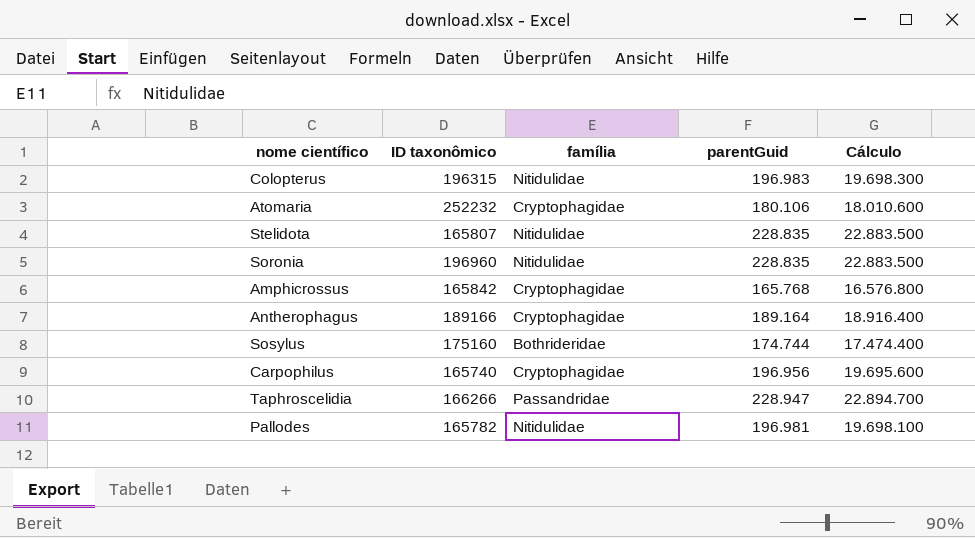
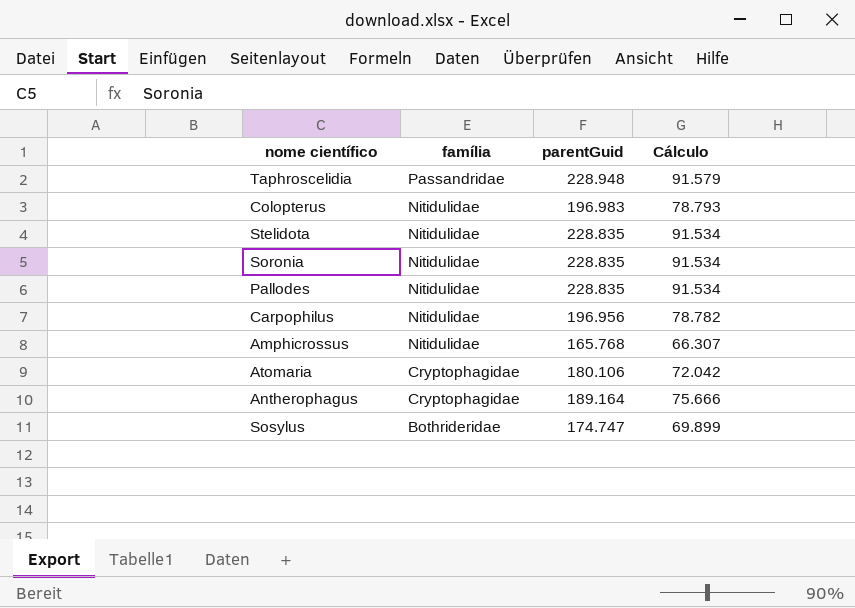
row order: none -> família descending
column ID taxonômico | position: 2 -> none
column Cálculo | formula: [parentGuid] * 100 -> [parentGuid] * 0,4
Taphroscelidia | parentGuid: 228.947 -> 228.948
Pallodes | parentGuid: 196.981 -> 228.835
Carpophilus | família: Cryptophagidae -> Nitidulidae
Amphicrossus | família: Cryptophagidae -> Nitidulidae
Sosylus | parentGuid: 174.744 -> 174.747

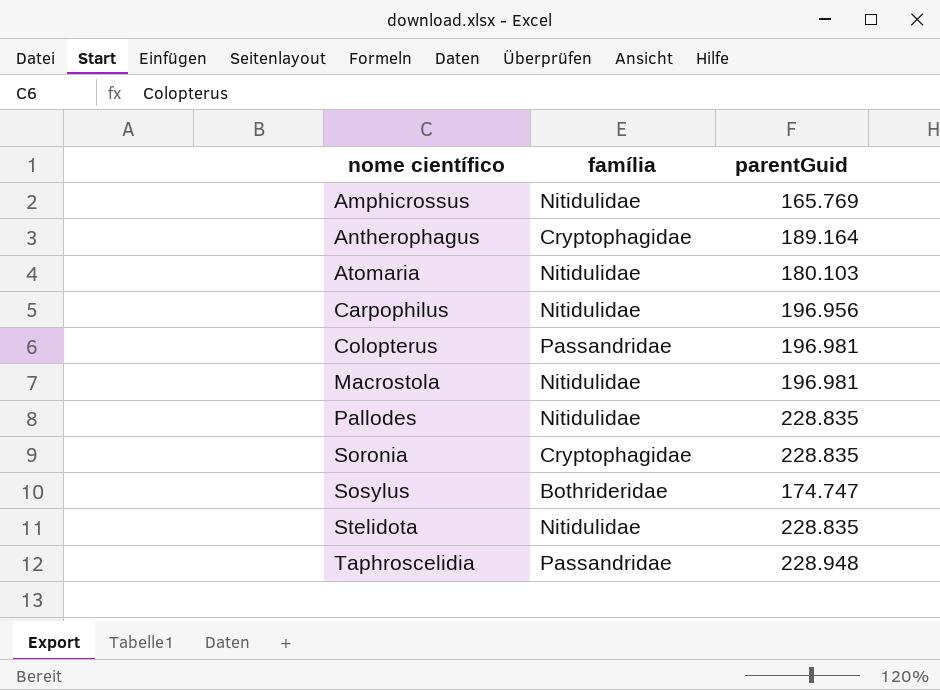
row order: família descending -> nome científico ascending
column Cálculo | formula: [parentGuid] * 0,4 -> none
Amphicrossus | parentGuid: 165.768 -> 165.769
Atomaria | família: Cryptophagidae -> Nitidulidae
Atomaria | parentGuid: 180.106 -> 180.103
Colopterus | família: Nitidulidae -> Passandridae
Colopterus | parentGuid: 196.983 -> 196.981
row Macrostola: none -> Nitidulidae | 196.981
Soronia | família: Nitidulidae -> Cryptophagidae

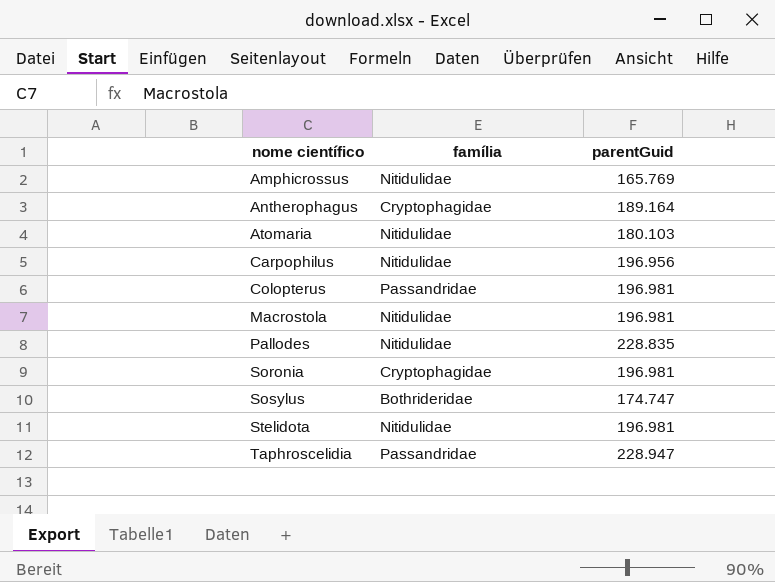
Soronia | parentGuid: 228.835 -> 196.981
Stelidota | parentGuid: 228.835 -> 196.981
Taphroscelidia | parentGuid: 228.948 -> 228.947

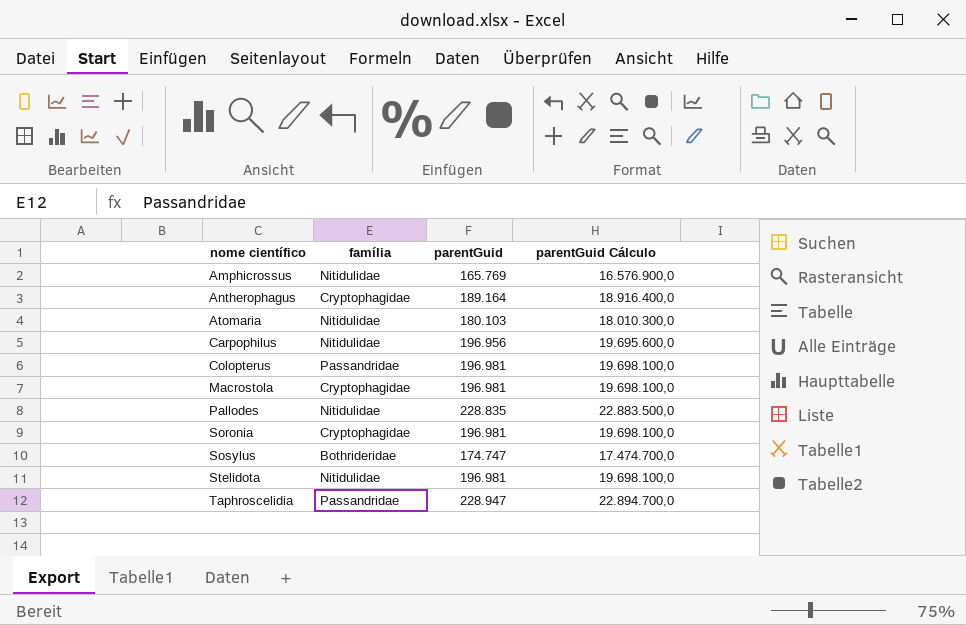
column parentGuid Cálculo | formula: none -> [parentGuid] * 100
Macrostola | família: Nitidulidae -> Cryptophagidae

